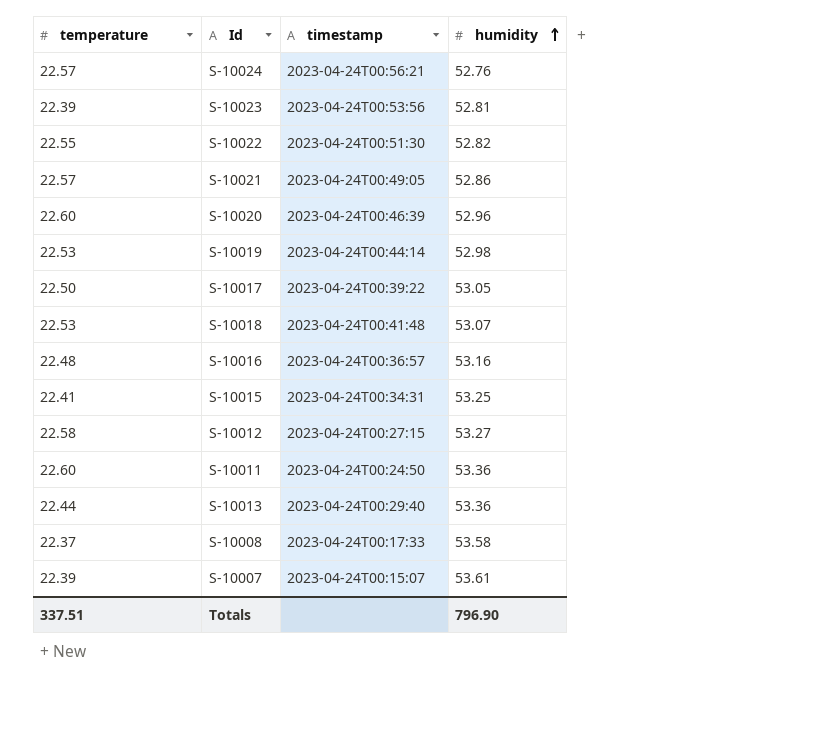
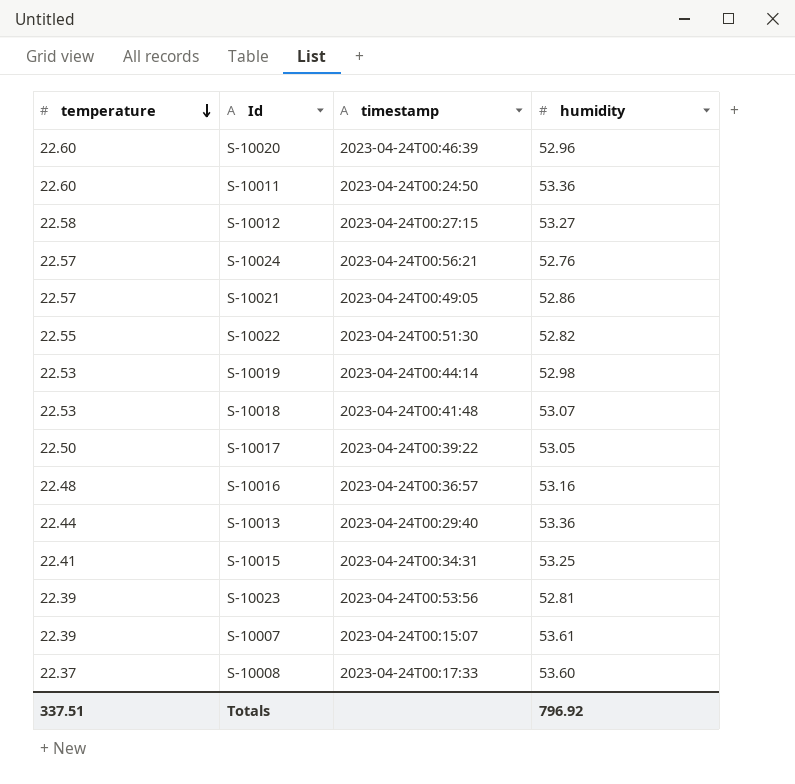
row order: humidity ascending -> temperature descending
S-10008 | humidity: 53.58 -> 53.60
Totals | humidity: 796.90 -> 796.92

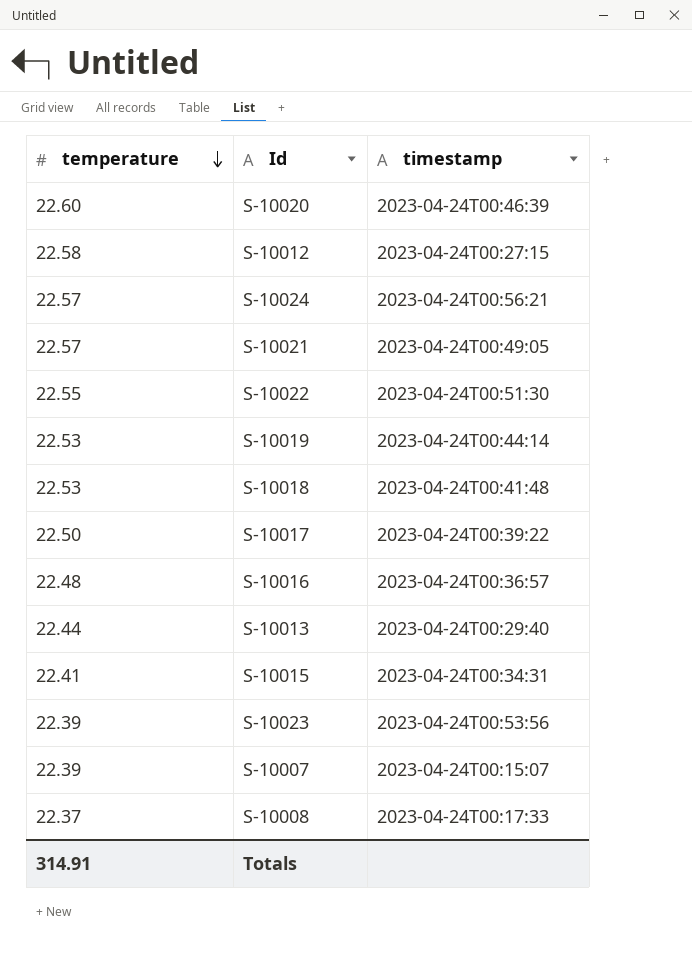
column humidity | position: 4 -> none
row S-10011: 22.60 | 2023-04-24T00:24:50 | 53.36 -> none
Totals | temperature: 337.51 -> 314.91

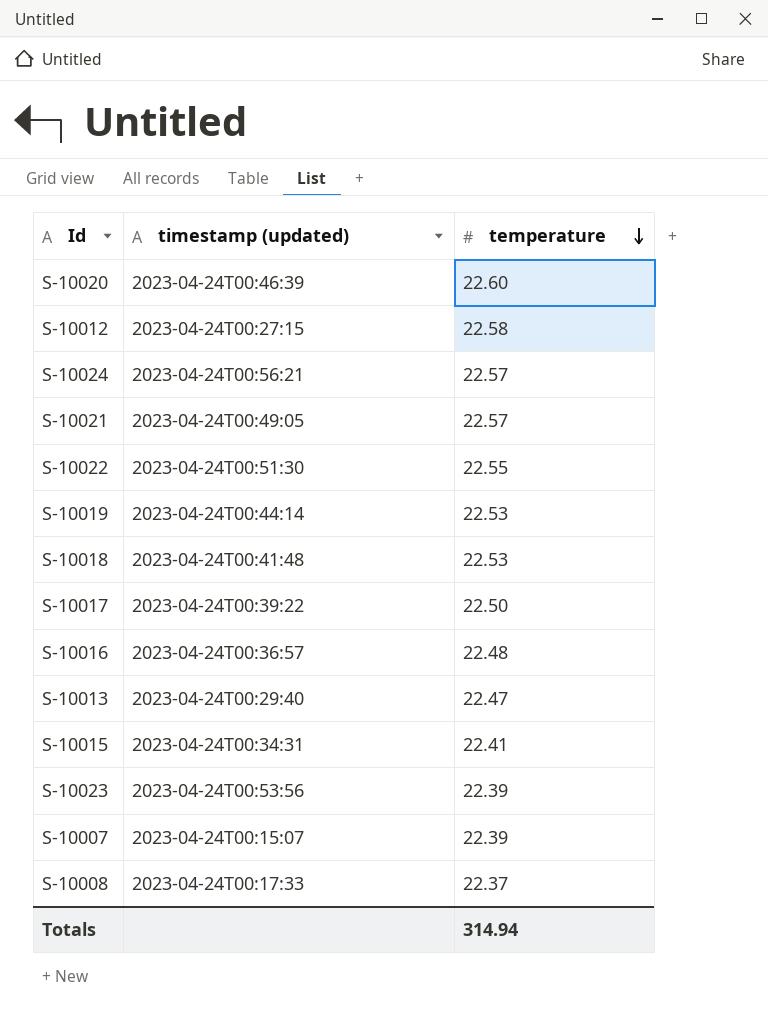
column name: timestamp -> timestamp (updated)
column temperature | position: 1 -> 3
S-10013 | temperature: 22.44 -> 22.47
Totals | temperature: 314.91 -> 314.94

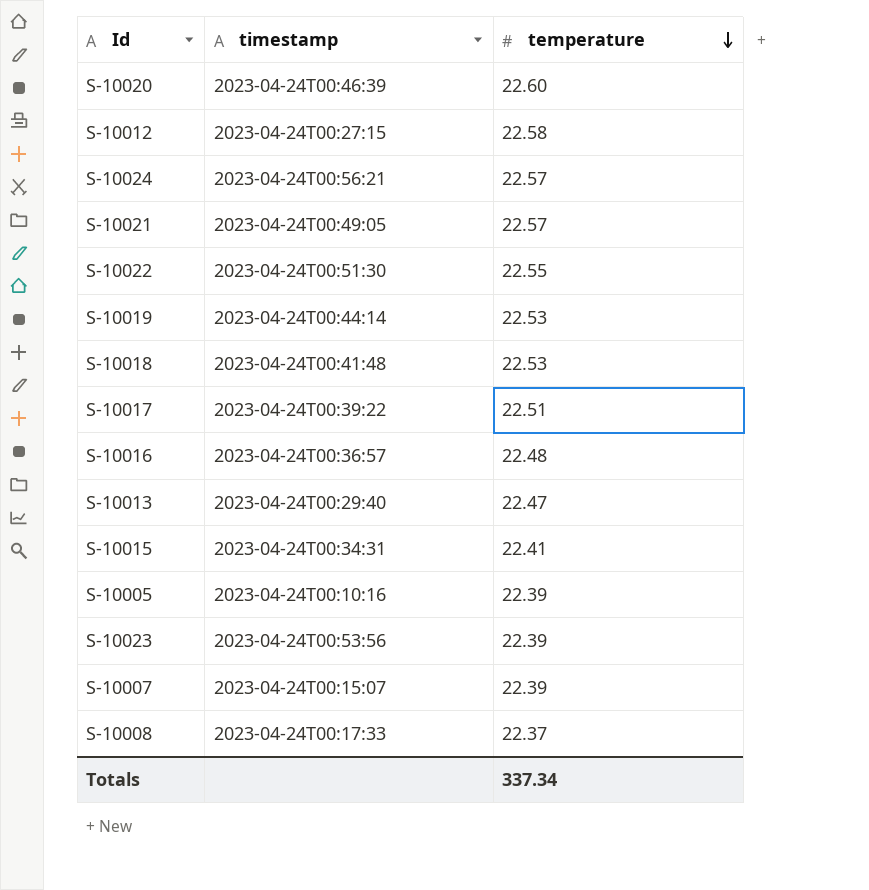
column name: timestamp (updated) -> timestamp
S-10017 | temperature: 22.50 -> 22.51
row S-10005: none -> 2023-04-24T00:10:16 | 22.39
Totals | temperature: 314.94 -> 337.34

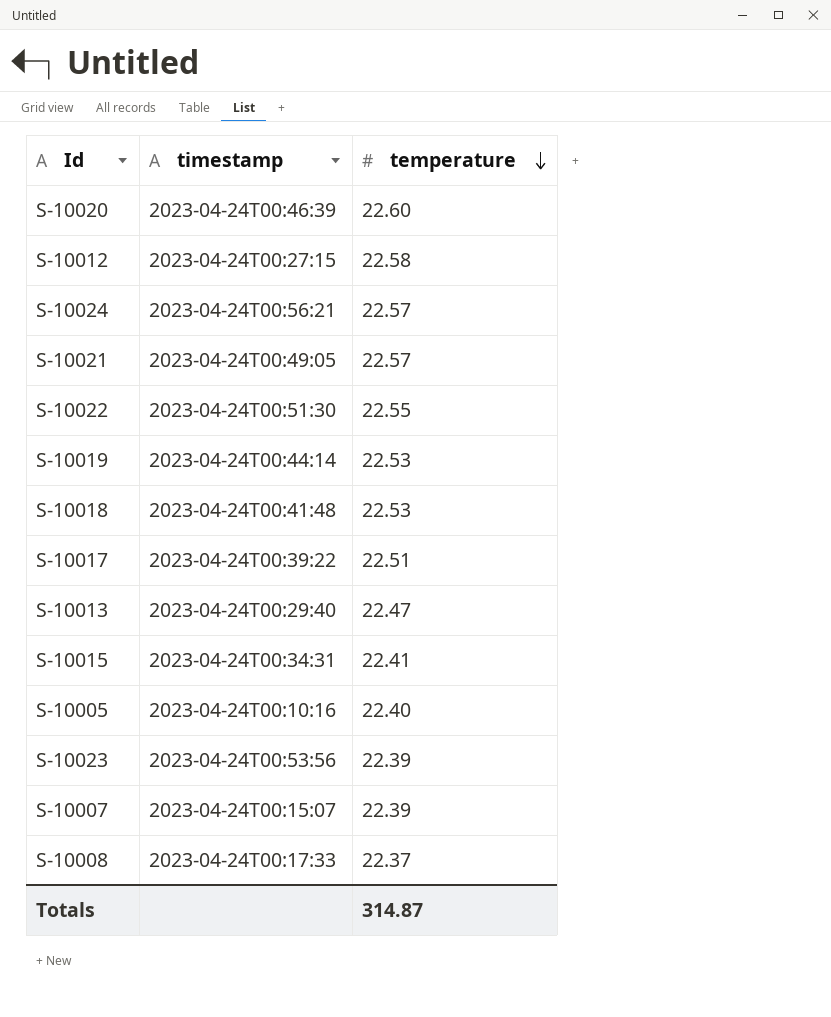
row S-10016: 2023-04-24T00:36:57 | 22.48 -> none
S-10005 | temperature: 22.39 -> 22.40
Totals | temperature: 337.34 -> 314.87

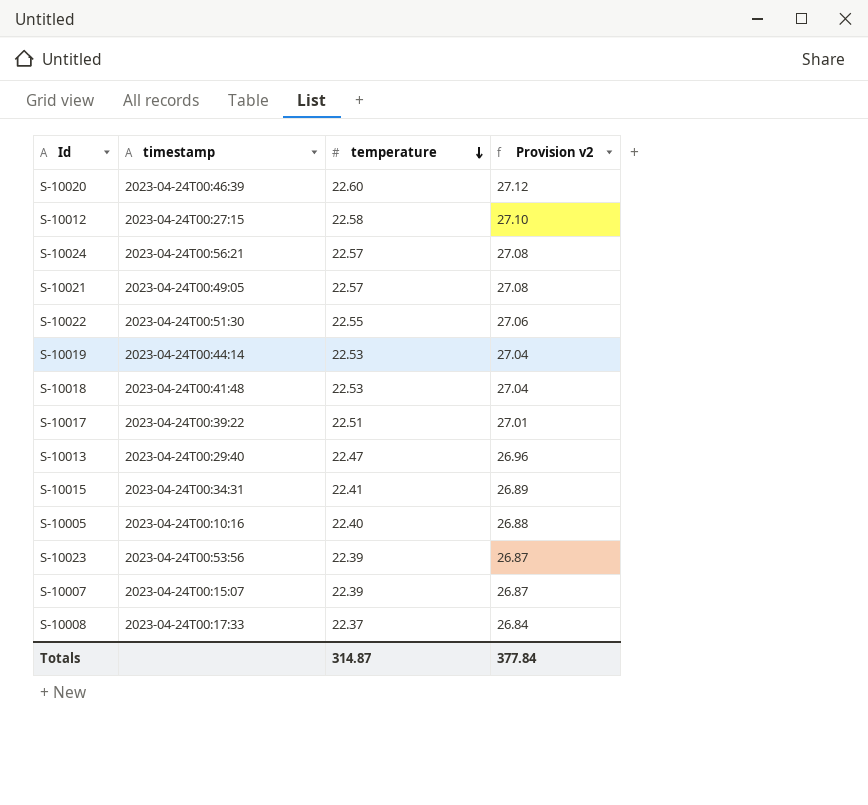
column Provision v2 | formula: none -> [temperature] * 1.2

